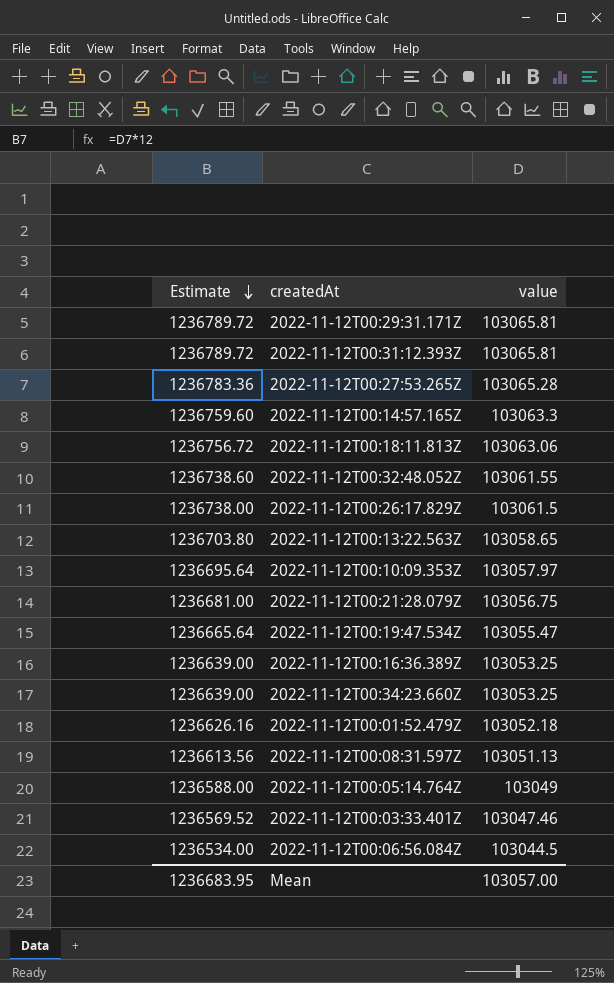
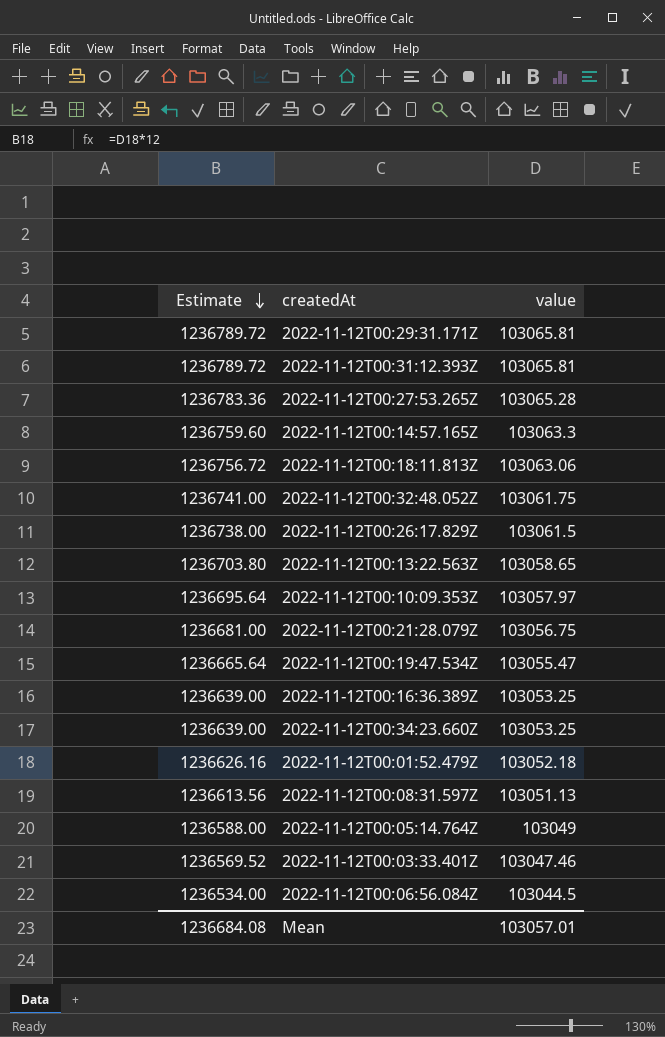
2022-11-12T00:32:48.052Z | Estimate: 1236738.60 -> 1236741.00
2022-11-12T00:32:48.052Z | value: 103061.55 -> 103061.75
Mean | Estimate: 1236683.95 -> 1236684.08
Mean | value: 103057.00 -> 103057.01

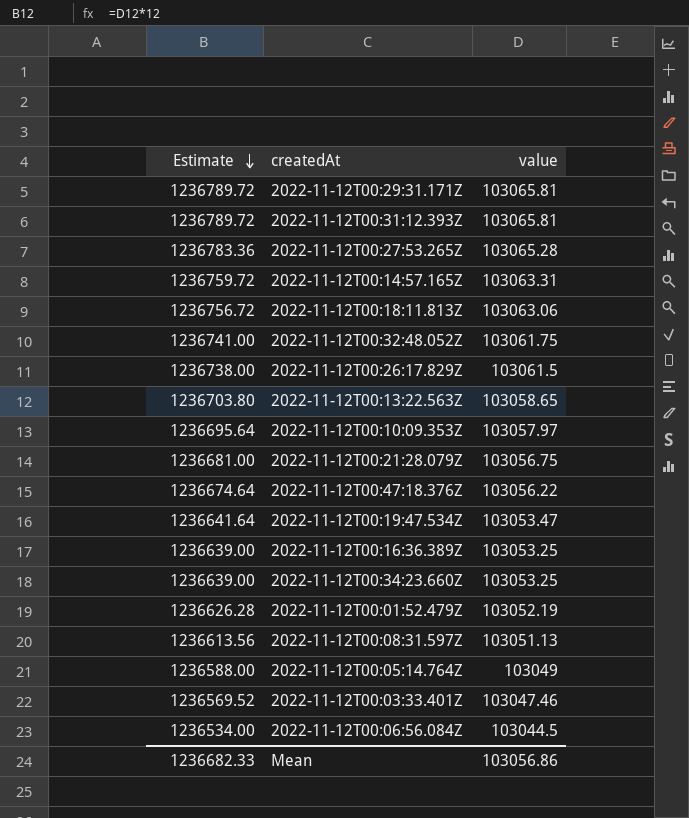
2022-11-12T00:14:57.165Z | Estimate: 1236759.60 -> 1236759.72
2022-11-12T00:14:57.165Z | value: 103063.3 -> 103063.31
row 2022-11-12T00:47:18.376Z: none -> 1236674.64 | 103056.22
2022-11-12T00:19:47.534Z | Estimate: 1236665.64 -> 1236641.64
2022-11-12T00:19:47.534Z | value: 103055.47 -> 103053.47
2022-11-12T00:01:52.479Z | Estimate: 1236626.16 -> 1236626.28
2022-11-12T00:01:52.479Z | value: 103052.18 -> 103052.19
Mean | Estimate: 1236684.08 -> 1236682.33
Mean | value: 103057.01 -> 103056.86

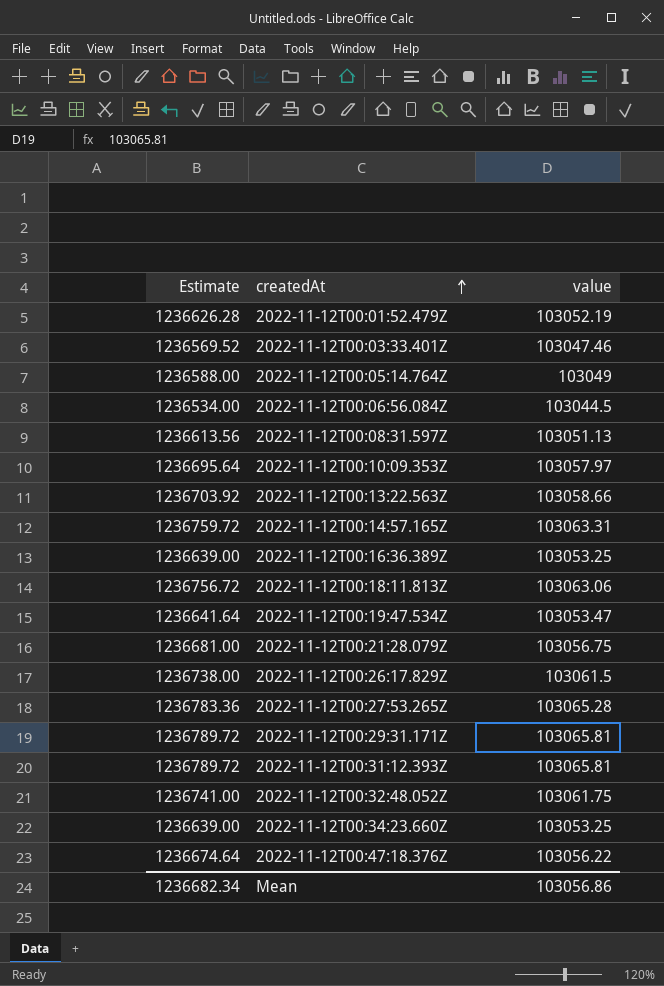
row order: Estimate descending -> createdAt ascending
2022-11-12T00:13:22.563Z | Estimate: 1236703.80 -> 1236703.92
2022-11-12T00:13:22.563Z | value: 103058.65 -> 103058.66
Mean | Estimate: 1236682.33 -> 1236682.34

